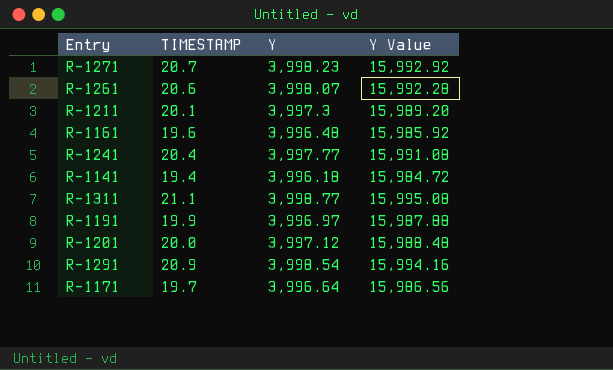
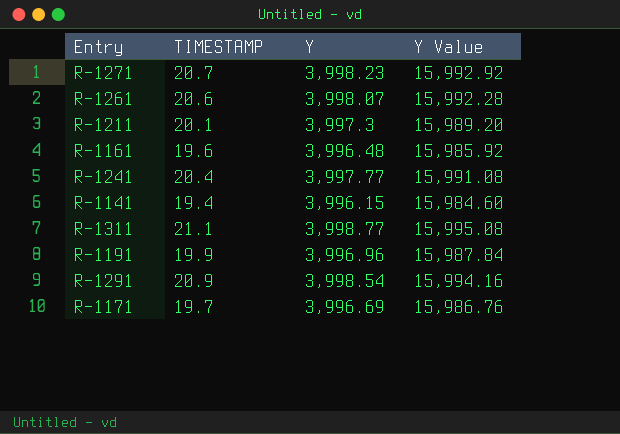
row R-1201: 20.0 | 3,997.12 | 15,988.48 -> none
R-1141 | Y: 3,996.18 -> 3,996.15
R-1141 | Y Value: 15,984.72 -> 15,984.60
R-1191 | Y: 3,996.97 -> 3,996.96
R-1191 | Y Value: 15,987.88 -> 15,987.84
R-1171 | Y: 3,996.64 -> 3,996.69
R-1171 | Y Value: 15,986.56 -> 15,986.76

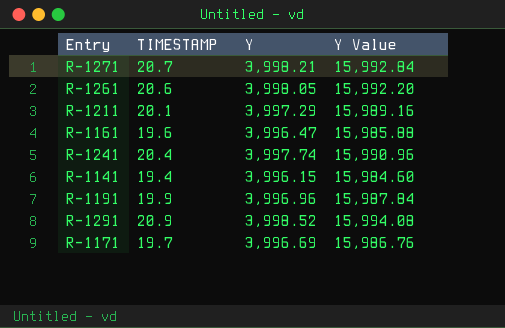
row R-1311: 21.1 | 3,998.77 | 15,995.08 -> none
R-1271 | Y: 3,998.23 -> 3,998.21
R-1271 | Y Value: 15,992.92 -> 15,992.84
R-1261 | Y: 3,998.07 -> 3,998.05
R-1261 | Y Value: 15,992.28 -> 15,992.20
R-1211 | Y: 3,997.3 -> 3,997.29
R-1211 | Y Value: 15,989.20 -> 15,989.16
R-1161 | Y: 3,996.48 -> 3,996.47
R-1161 | Y Value: 15,985.92 -> 15,985.88
R-1241 | Y: 3,997.77 -> 3,997.74
R-1241 | Y Value: 15,991.08 -> 15,990.96
R-1291 | Y: 3,998.54 -> 3,998.52
R-1291 | Y Value: 15,994.16 -> 15,994.08

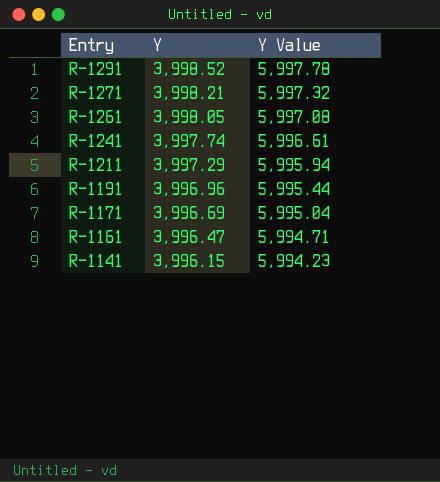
row order: none -> Entry descending
column TIMESTAMP | position: 2 -> none
column Y Value | formula: [Y] * 4 -> [Y] * 1.5

